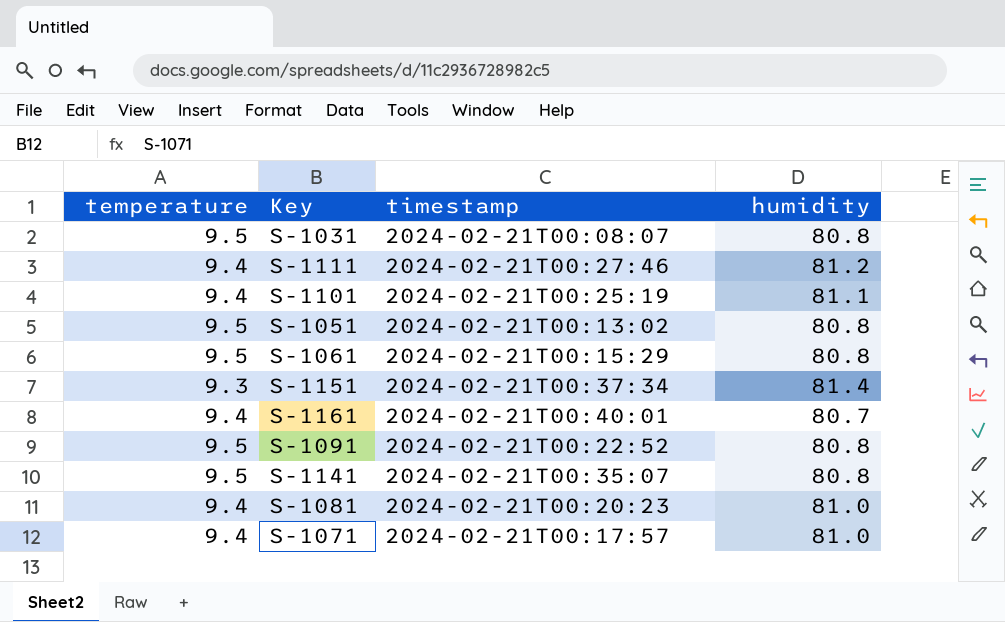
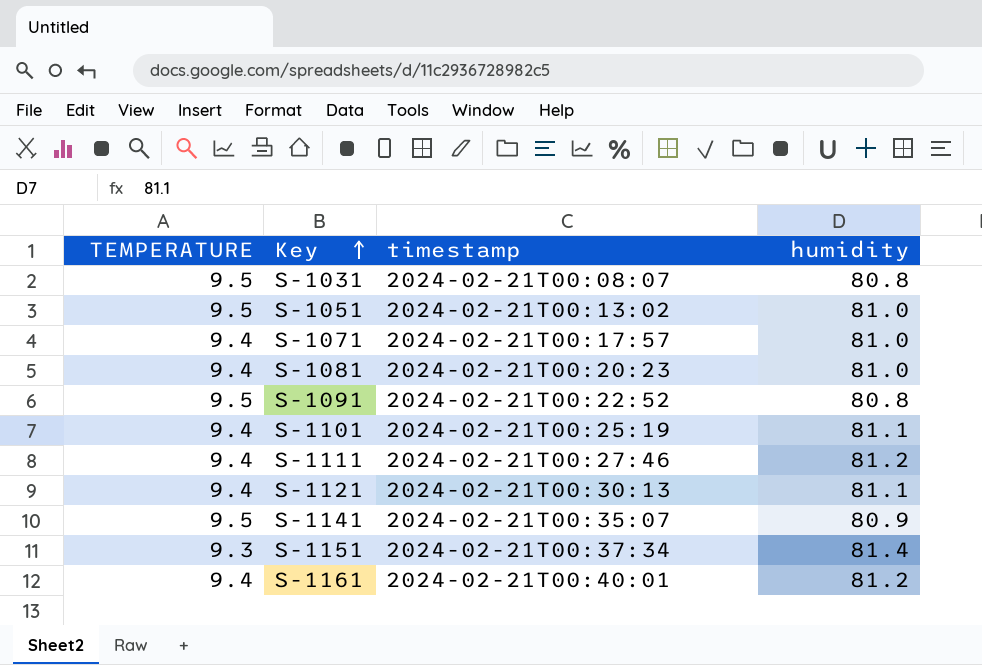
row order: none -> Key ascending
column name: temperature -> TEMPERATURE
row S-1061: 9.5 | 2024-02-21T00:15:29 | 80.8 -> none
S-1051 | humidity: 80.8 -> 81.0
row S-1121: none -> 9.4 | 2024-02-21T00:30:13 | 81.1
S-1141 | humidity: 80.8 -> 80.9
S-1161 | humidity: 80.7 -> 81.2

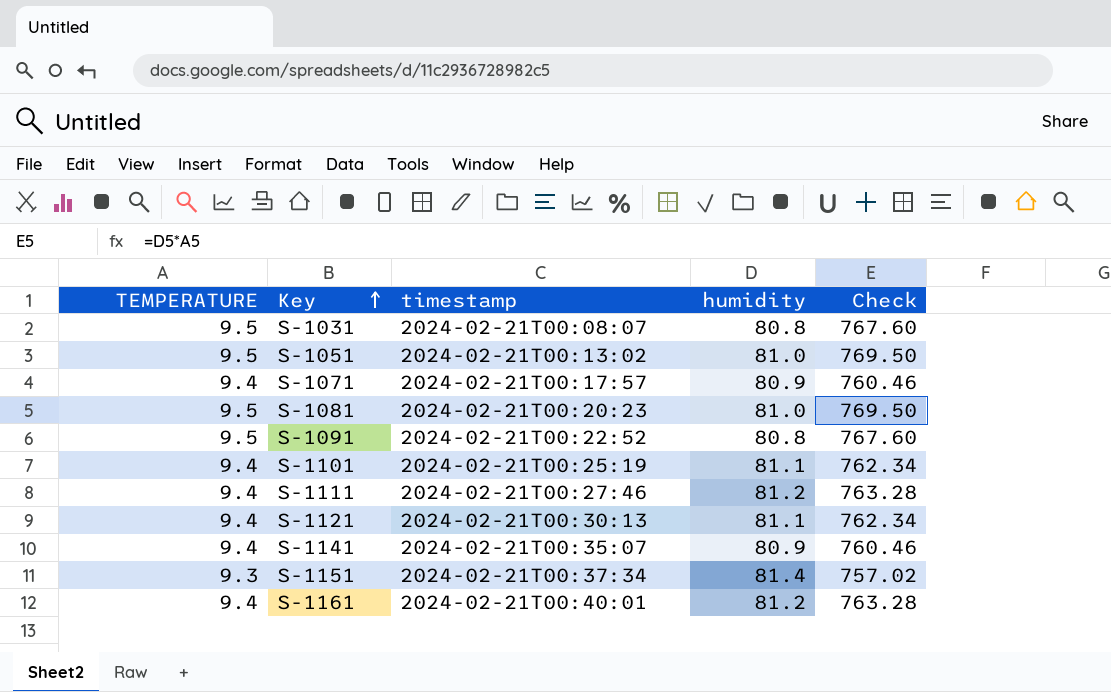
column Check | formula: none -> [TEMPERATURE] * [humidity]
S-1071 | humidity: 81.0 -> 80.9
S-1081 | TEMPERATURE: 9.4 -> 9.5
S-1141 | TEMPERATURE: 9.5 -> 9.4

